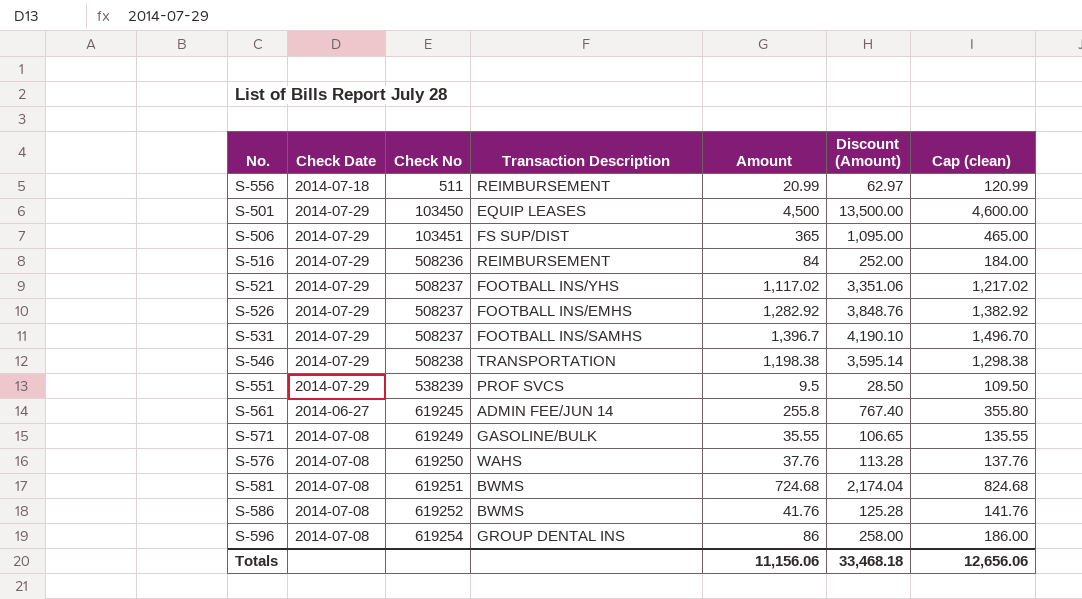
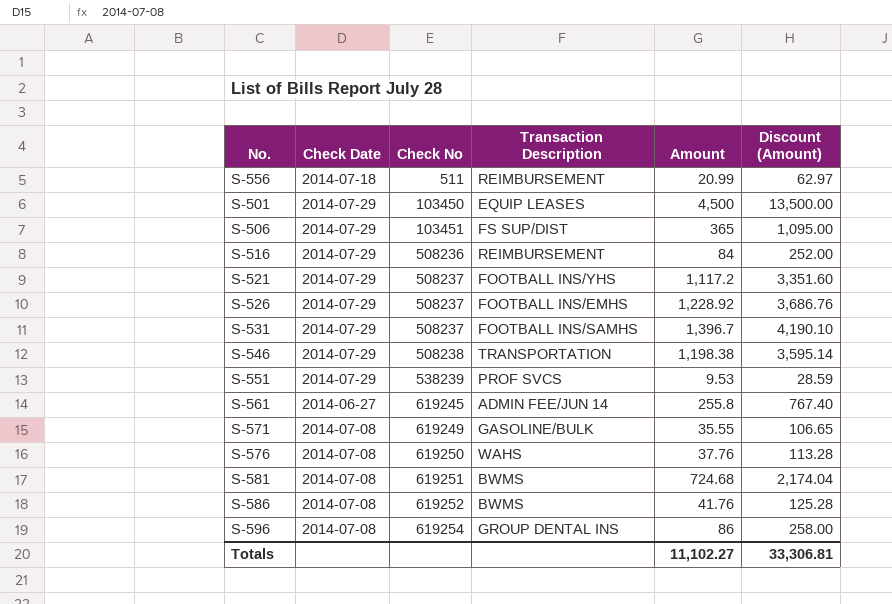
column Cap (clean) | formula: [Amount] + 100 -> none
S-521 | Amount: 1,117.02 -> 1,117.2
S-521 | Discount (Amount): 3,351.06 -> 3,351.60
S-526 | Amount: 1,282.92 -> 1,228.92
S-526 | Discount (Amount): 3,848.76 -> 3,686.76
S-551 | Amount: 9.5 -> 9.53
S-551 | Discount (Amount): 28.50 -> 28.59
Totals | Amount: 11,156.06 -> 11,102.27
Totals | Discount (Amount): 33,468.18 -> 33,306.81

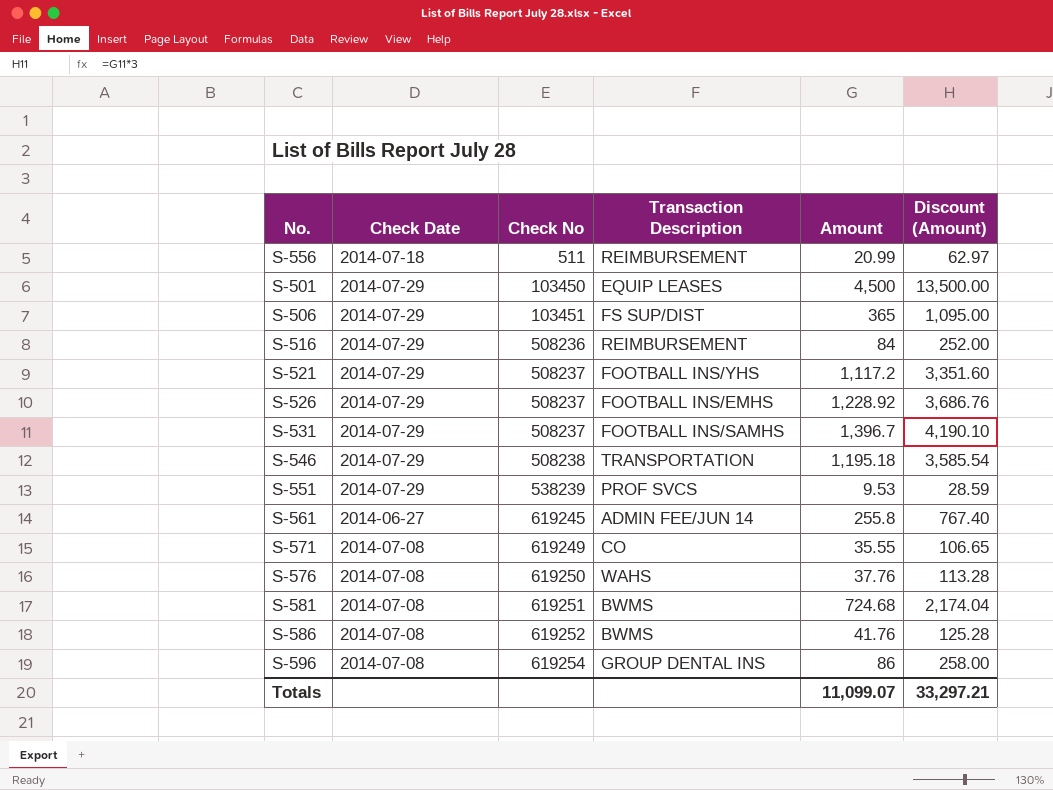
S-546 | Amount: 1,198.38 -> 1,195.18
S-546 | Discount (Amount): 3,595.14 -> 3,585.54
S-571 | Transaction Description: GASOLINE/BULK -> CO
Totals | Amount: 11,102.27 -> 11,099.07
Totals | Discount (Amount): 33,306.81 -> 33,297.21

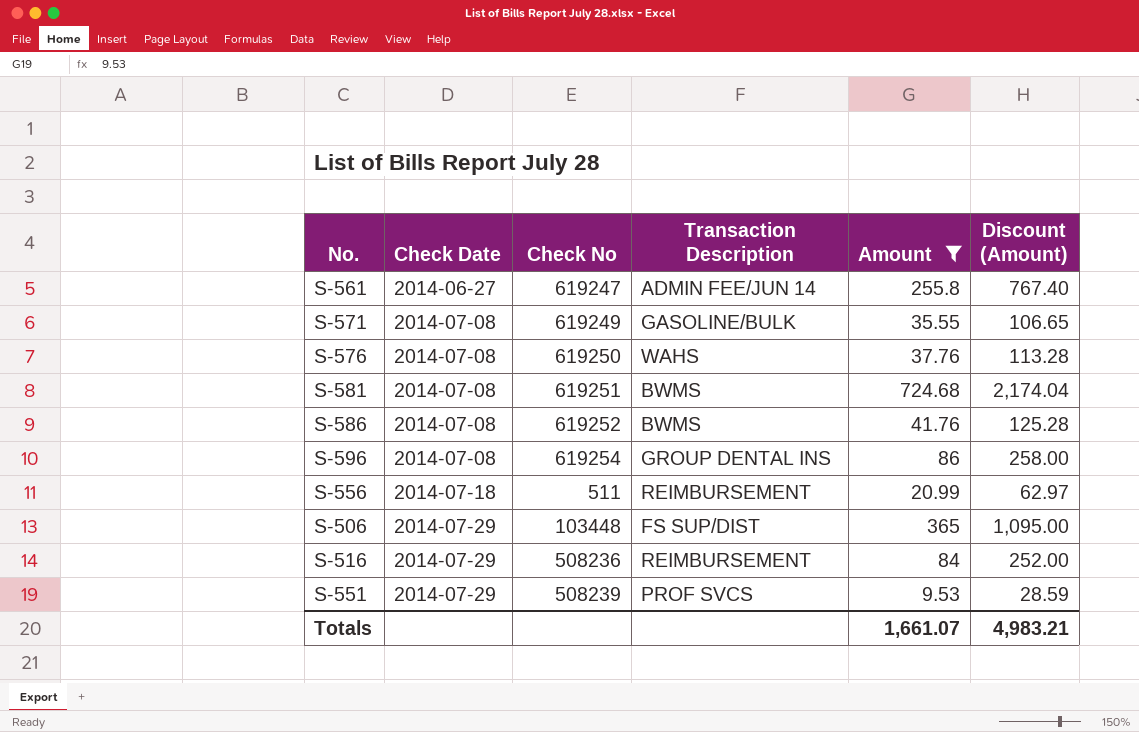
filter: none -> Amount <= 724.68
row order: Check No ascending -> Check Date ascending
S-561 | Check No: 619245 -> 619247
S-571 | Transaction Description: CO -> GASOLINE/BULK
S-506 | Check No: 103451 -> 103448
S-551 | Check No: 538239 -> 508239
Totals | Amount: 11,099.07 -> 1,661.07
Totals | Discount (Amount): 33,297.21 -> 4,983.21

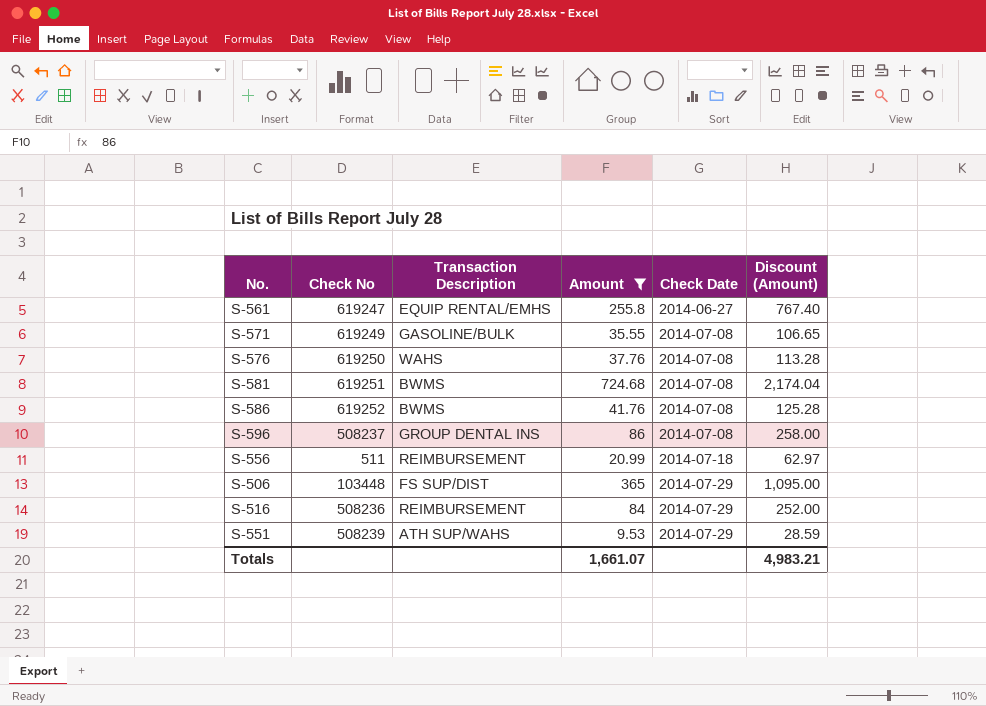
column Check Date | position: 2 -> 5
S-561 | Transaction Description: ADMIN FEE/JUN 14 -> EQUIP RENTAL/EMHS
S-596 | Check No: 619254 -> 508237
S-551 | Transaction Description: PROF SVCS -> ATH SUP/WAHS

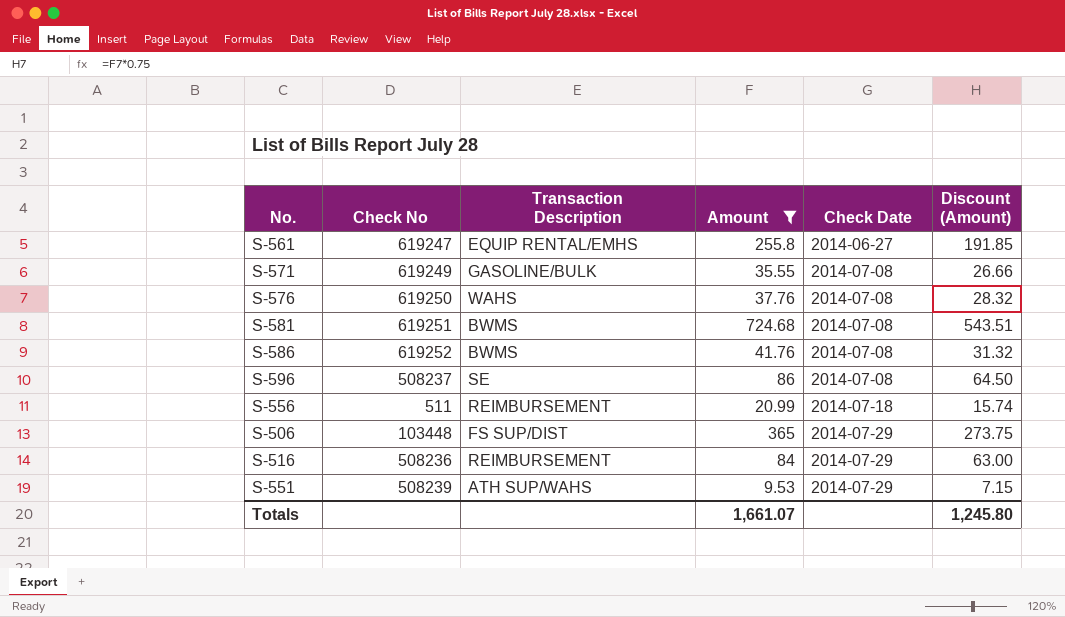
column Discount (Amount) | formula: [Amount] * 3 -> [Amount] * 0.75
S-596 | Transaction Description: GROUP DENTAL INS -> SE
Totals | Discount (Amount): 4,983.21 -> 1,245.80

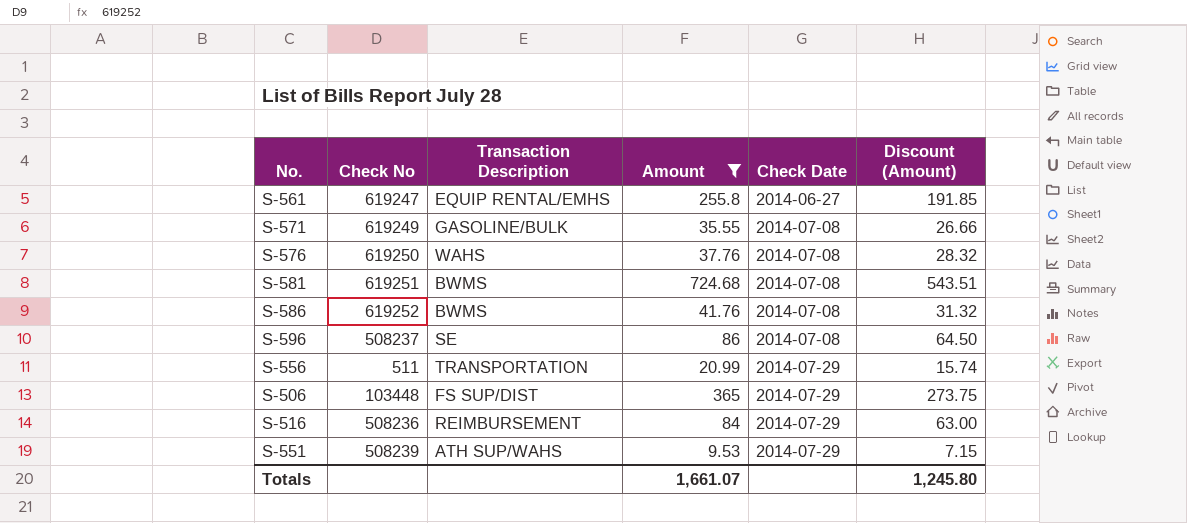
S-556 | Transaction Description: REIMBURSEMENT -> TRANSPORTATION
S-556 | Check Date: 2014-07-18 -> 2014-07-29

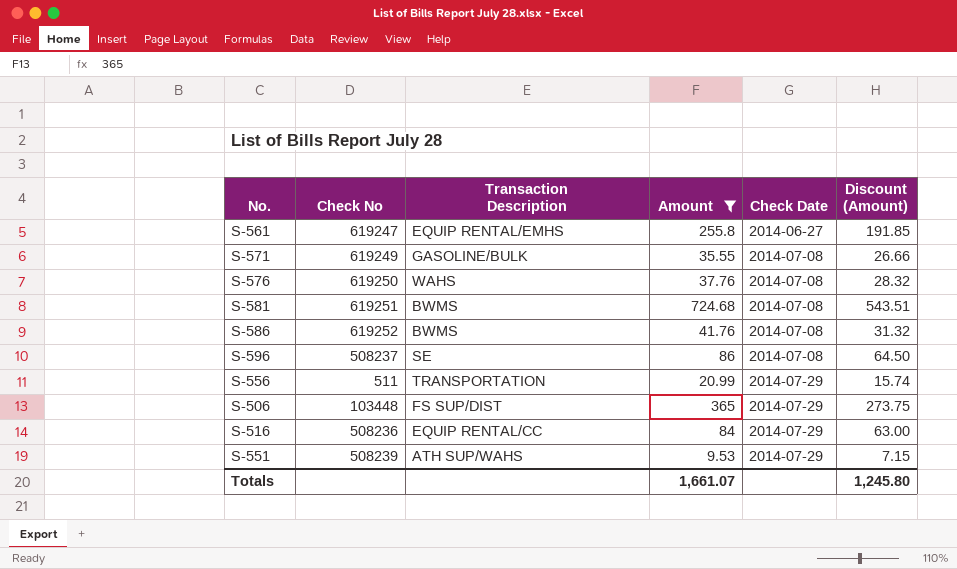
S-516 | Transaction Description: REIMBURSEMENT -> EQUIP RENTAL/CC

